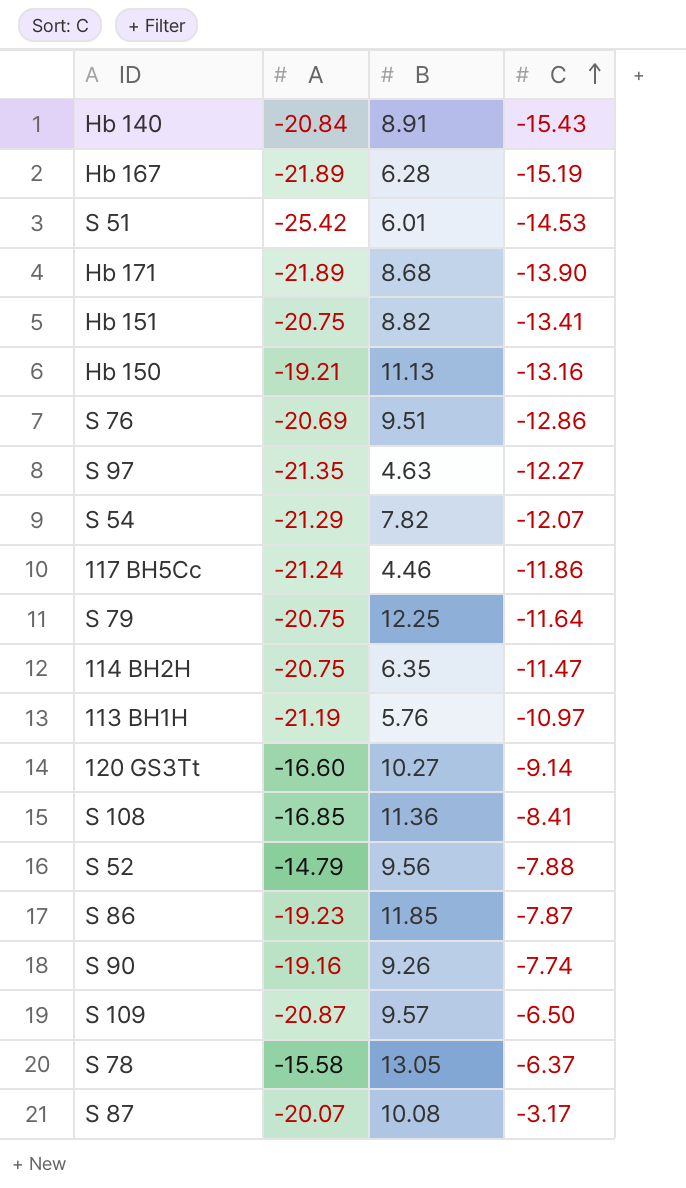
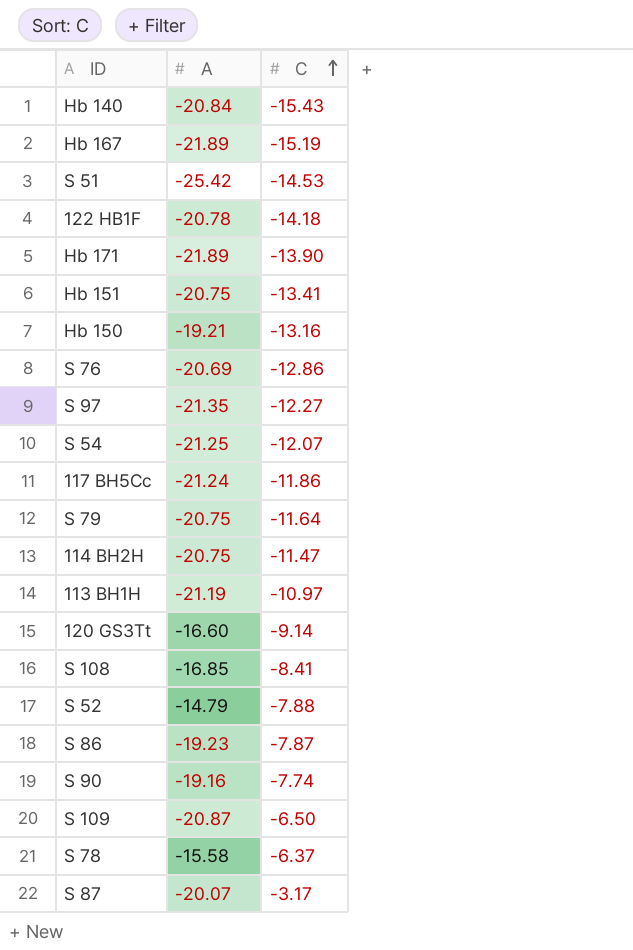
column B | position: 3 -> none
row 122 HB1F: none -> -20.78 | -14.18
S 54 | A: -21.29 -> -21.25

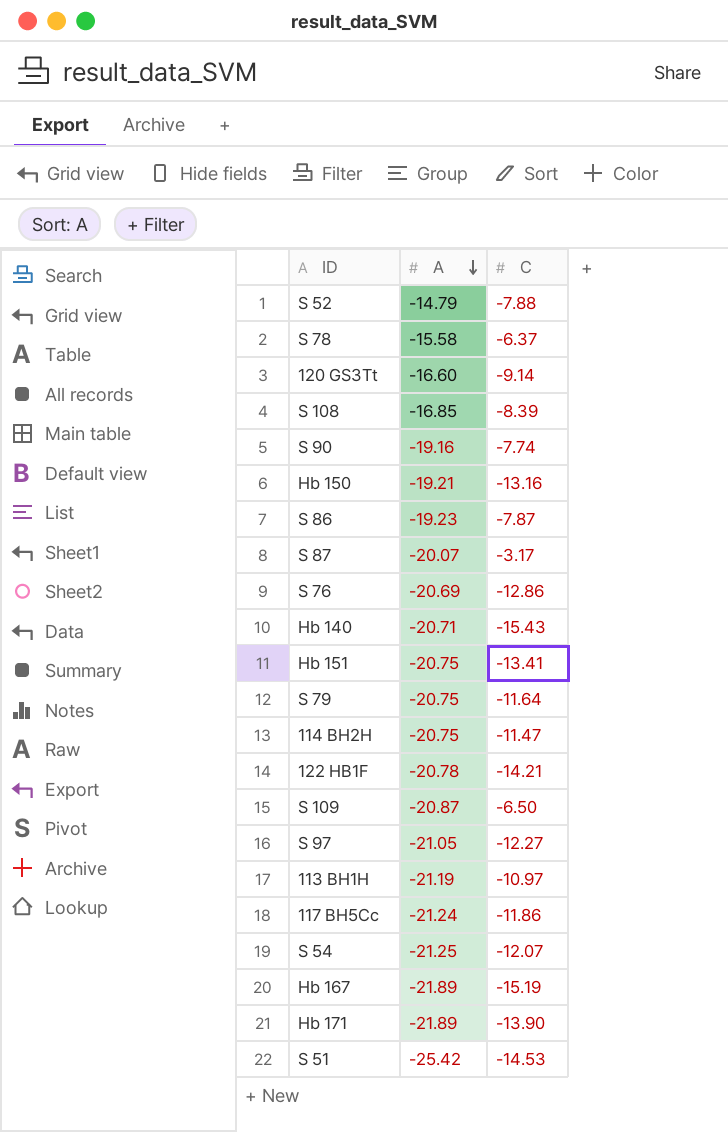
row order: C ascending -> A descending
S 108 | C: -8.41 -> -8.39
Hb 140 | A: -20.84 -> -20.71
122 HB1F | C: -14.18 -> -14.21
S 97 | A: -21.35 -> -21.05

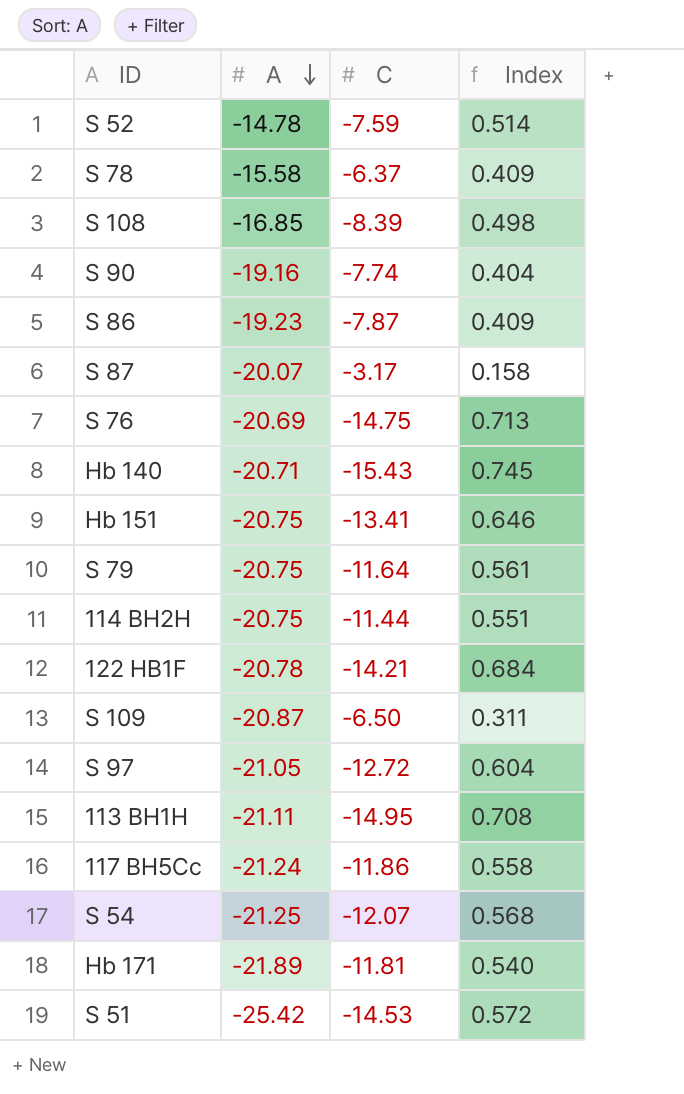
column Index | formula: none -> [C] / [A]
row 120 GS3Tt: -16.60 | -9.14 -> none
row Hb 150: -19.21 | -13.16 -> none
row Hb 167: -21.89 | -15.19 -> none
S 52 | A: -14.79 -> -14.78
S 52 | C: -7.88 -> -7.59
S 76 | C: -12.86 -> -14.75
114 BH2H | C: -11.47 -> -11.44
S 97 | C: -12.27 -> -12.72
113 BH1H | A: -21.19 -> -21.11
113 BH1H | C: -10.97 -> -14.95
Hb 171 | C: -13.90 -> -11.81

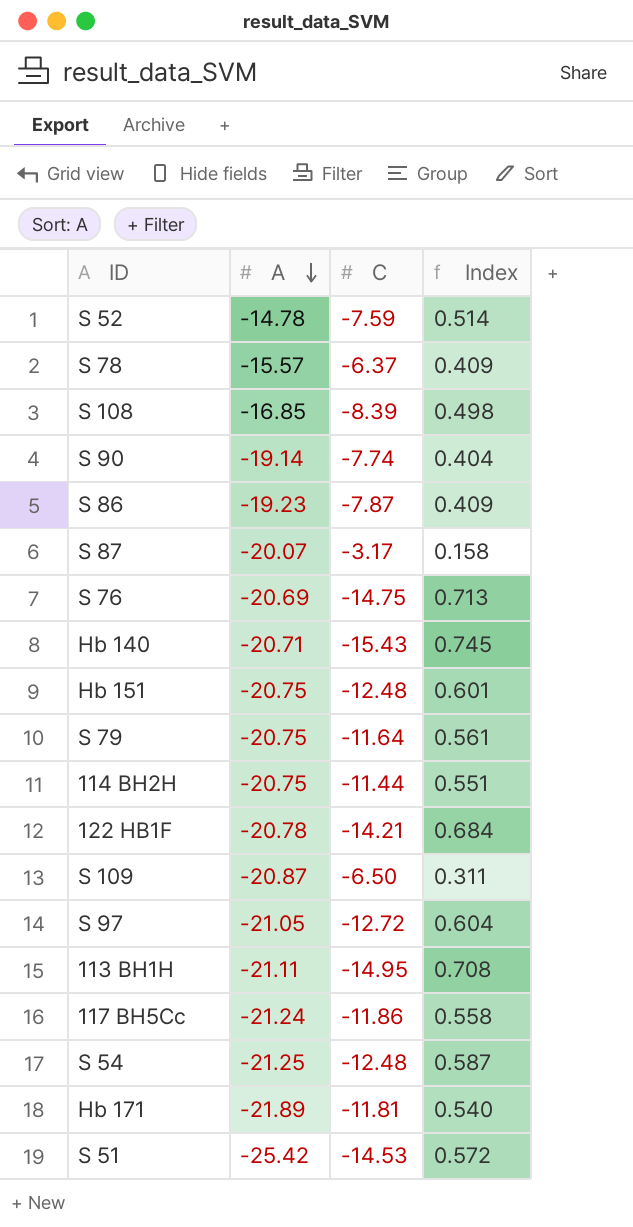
S 78 | A: -15.58 -> -15.57
S 90 | A: -19.16 -> -19.14
Hb 151 | C: -13.41 -> -12.48
Hb 151 | Index: 0.646 -> 0.601
S 54 | C: -12.07 -> -12.48
S 54 | Index: 0.568 -> 0.587

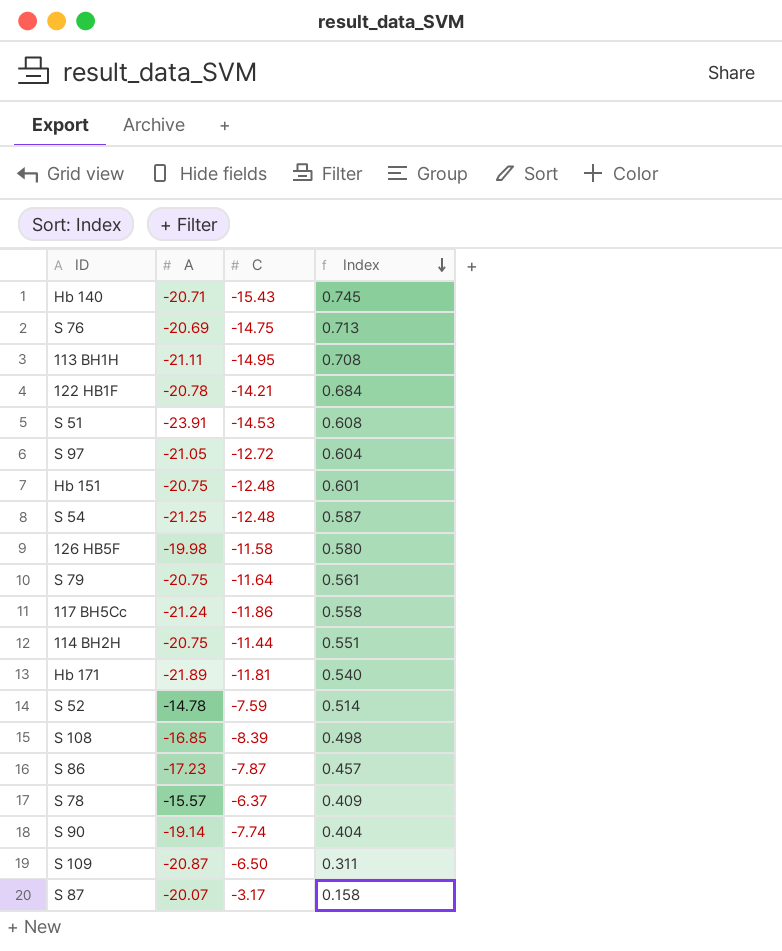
row order: A descending -> Index descending
S 51 | A: -25.42 -> -23.91
S 51 | Index: 0.572 -> 0.608
row 126 HB5F: none -> -19.98 | -11.58 | 0.580
S 86 | A: -19.23 -> -17.23
S 86 | Index: 0.409 -> 0.457

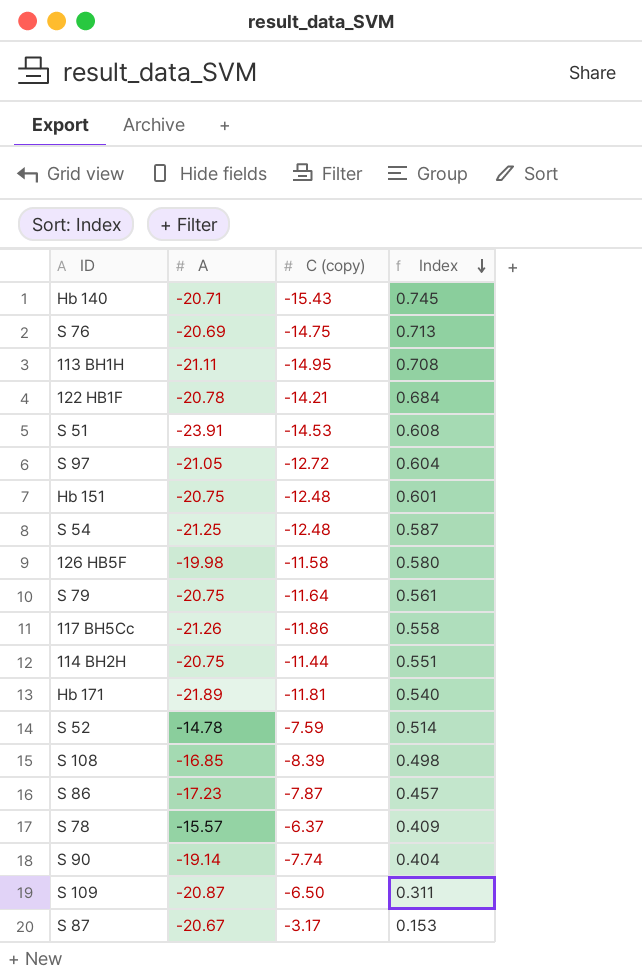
column name: C -> C (copy)
117 BH5Cc | A: -21.24 -> -21.26
S 87 | A: -20.07 -> -20.67
S 87 | Index: 0.158 -> 0.153

